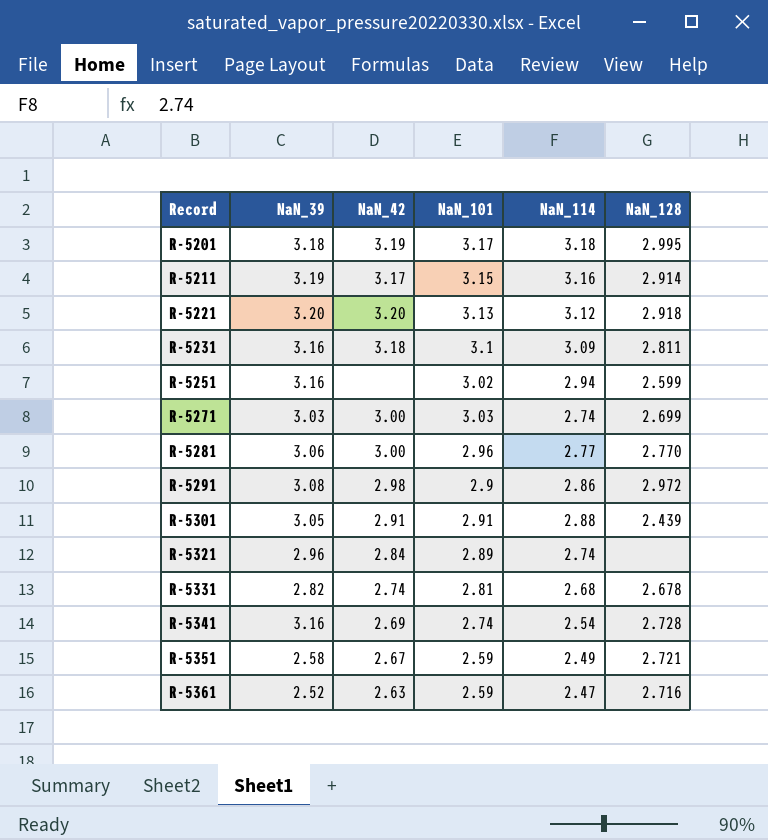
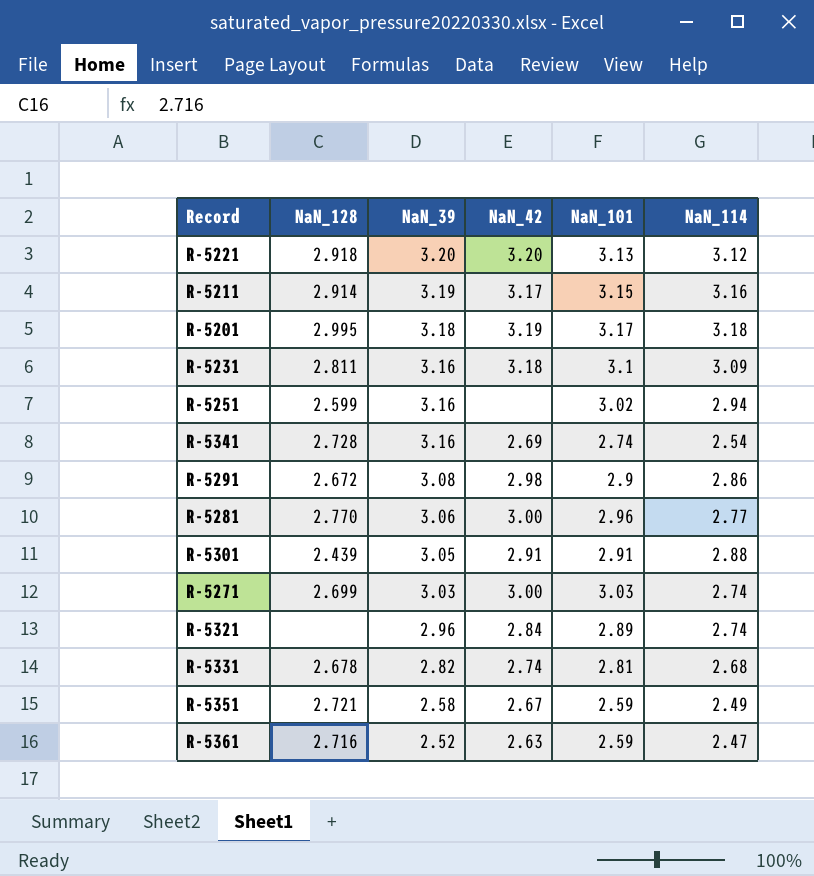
row order: Record ascending -> NaN_39 descending
column NaN_128 | position: 6 -> 2
R-5291 | NaN_128: 2.972 -> 2.672

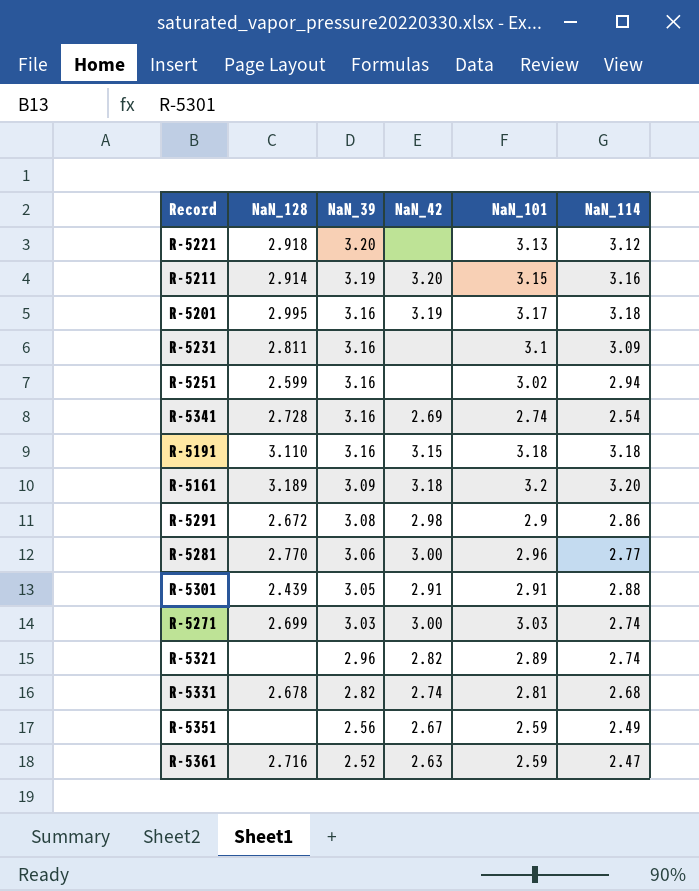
R-5221 | NaN_42: 3.20 -> none
R-5211 | NaN_42: 3.17 -> 3.20
R-5201 | NaN_39: 3.18 -> 3.16
R-5231 | NaN_42: 3.18 -> none
row R-5191: none -> 3.110 | 3.16 | 3.15 | 3.18 | 3.18
row R-5161: none -> 3.189 | 3.09 | 3.18 | 3.2 | 3.20
R-5321 | NaN_42: 2.84 -> 2.82
R-5351 | NaN_128: 2.721 -> none
R-5351 | NaN_39: 2.58 -> 2.56

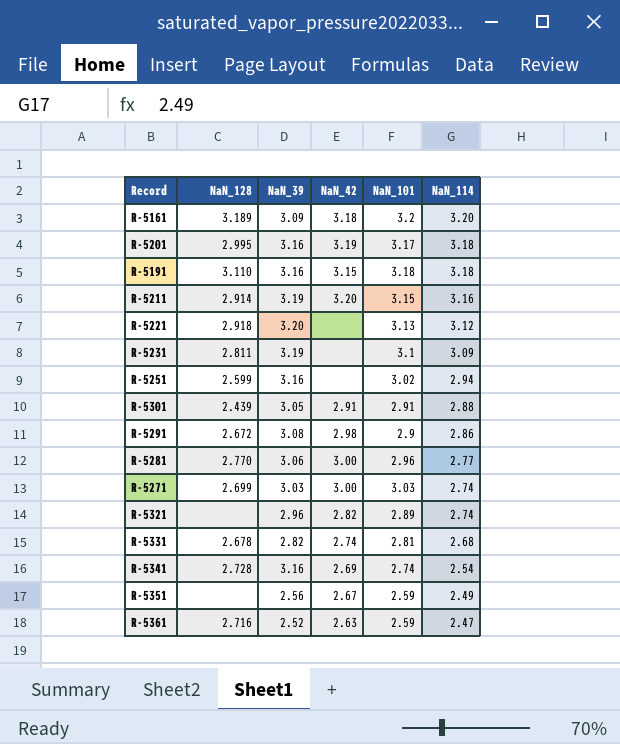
row order: NaN_39 descending -> NaN_114 descending
R-5231 | NaN_39: 3.16 -> 3.19

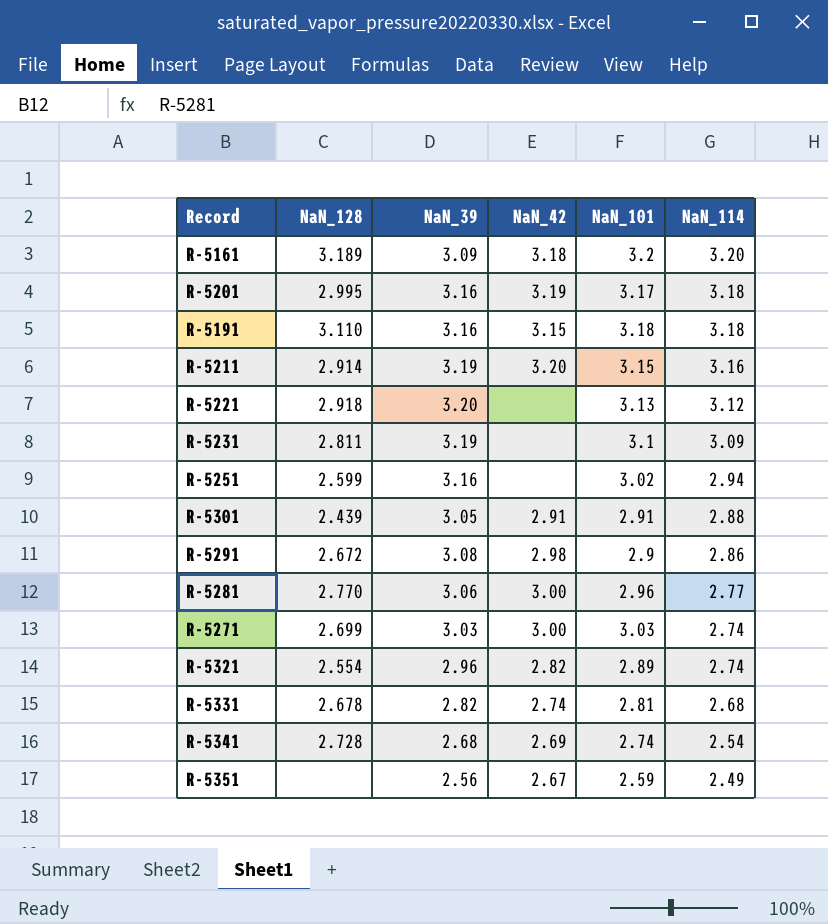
row R-5361: 2.716 | 2.52 | 2.63 | 2.59 | 2.47 -> none
R-5321 | NaN_128: none -> 2.554
R-5341 | NaN_39: 3.16 -> 2.68

